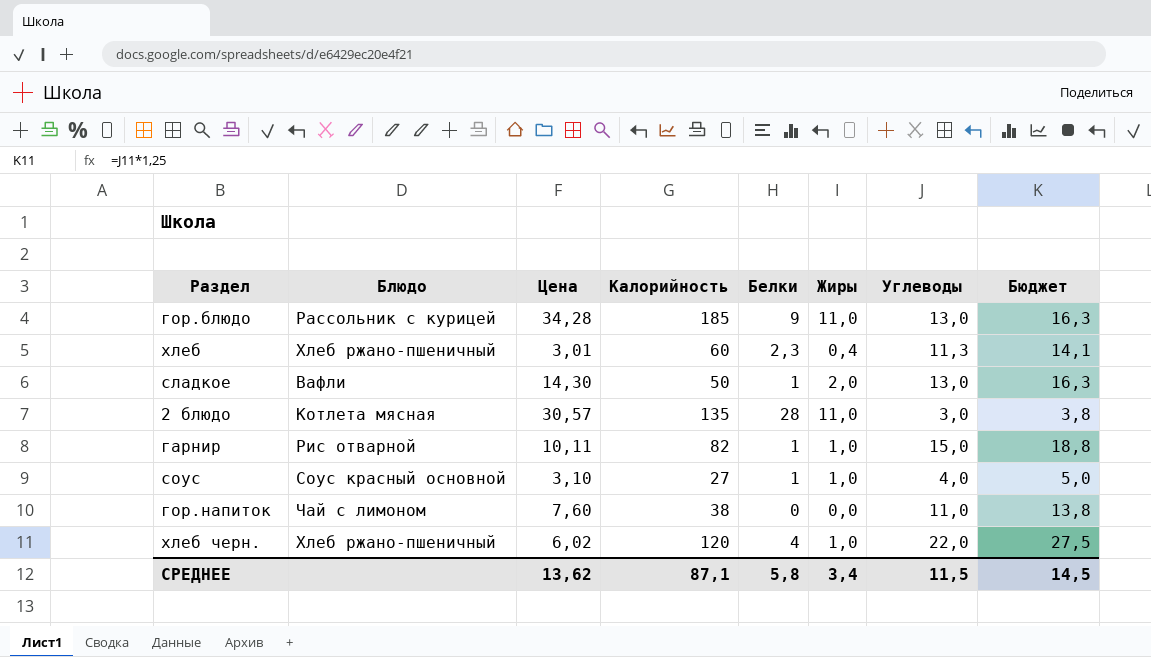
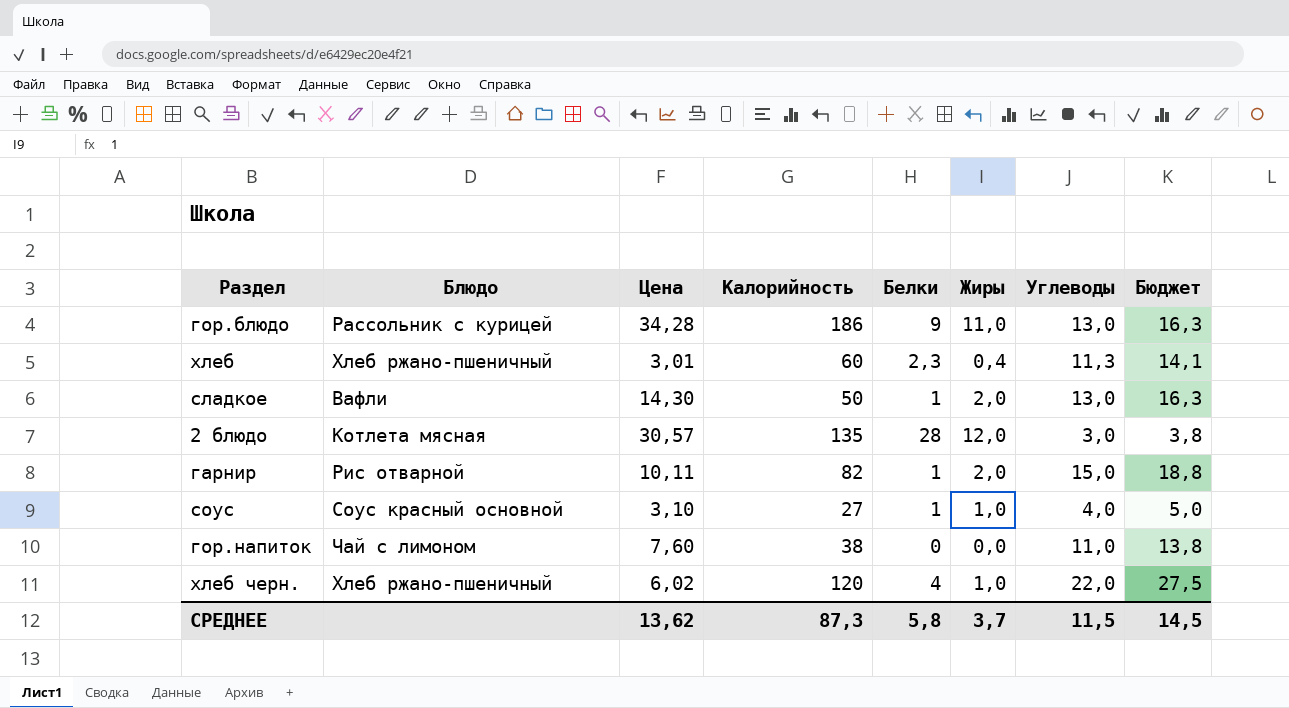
гор.блюдо | Калорийность: 185 -> 186
2 блюдо | Жиры: 11,0 -> 12,0
гарнир | Жиры: 1,0 -> 2,0
СРЕДНЕЕ | Калорийность: 87,1 -> 87,3
СРЕДНЕЕ | Жиры: 3,4 -> 3,7

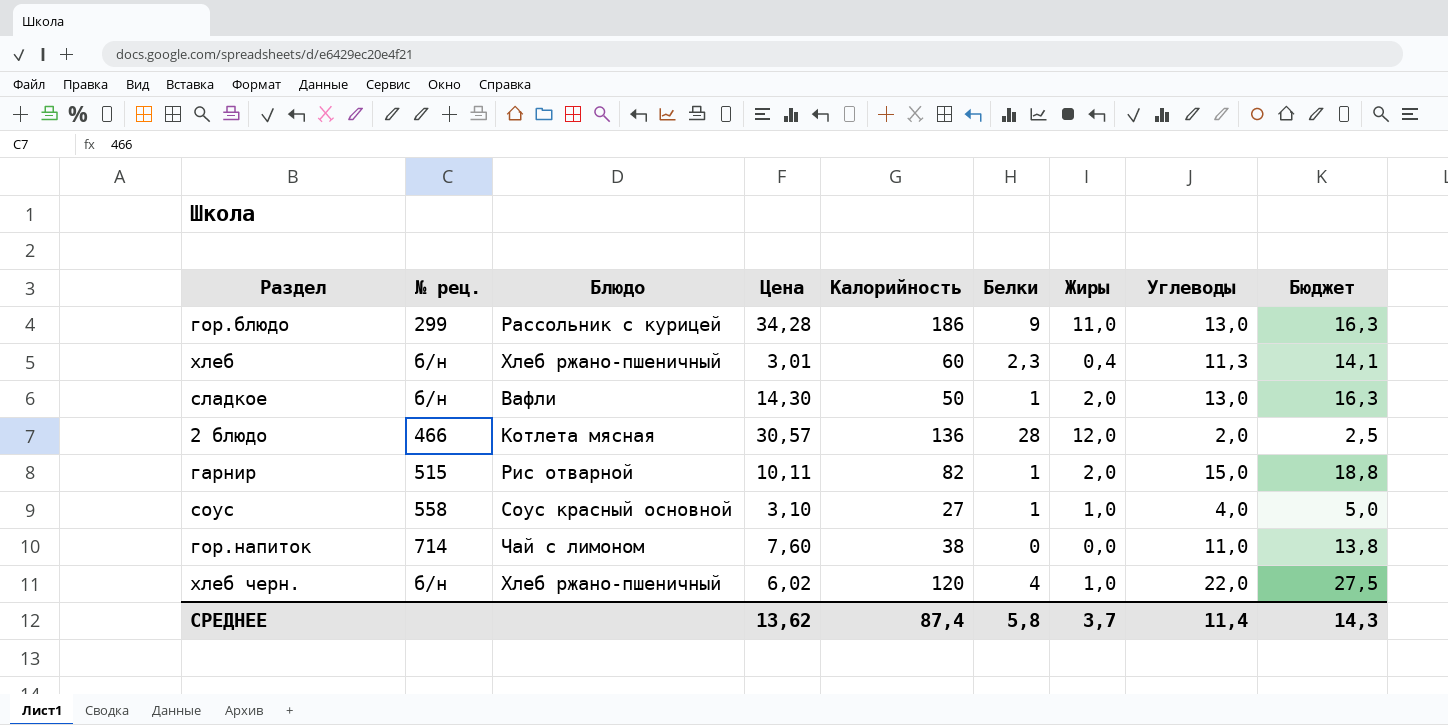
column № рец. | position: none -> 2
2 блюдо | Калорийность: 135 -> 136
2 блюдо | Углеводы: 3,0 -> 2,0
2 блюдо | Бюджет: 3,8 -> 2,5
СРЕДНЕЕ | Калорийность: 87,3 -> 87,4
СРЕДНЕЕ | Углеводы: 11,5 -> 11,4
СРЕДНЕЕ | Бюджет: 14,5 -> 14,3

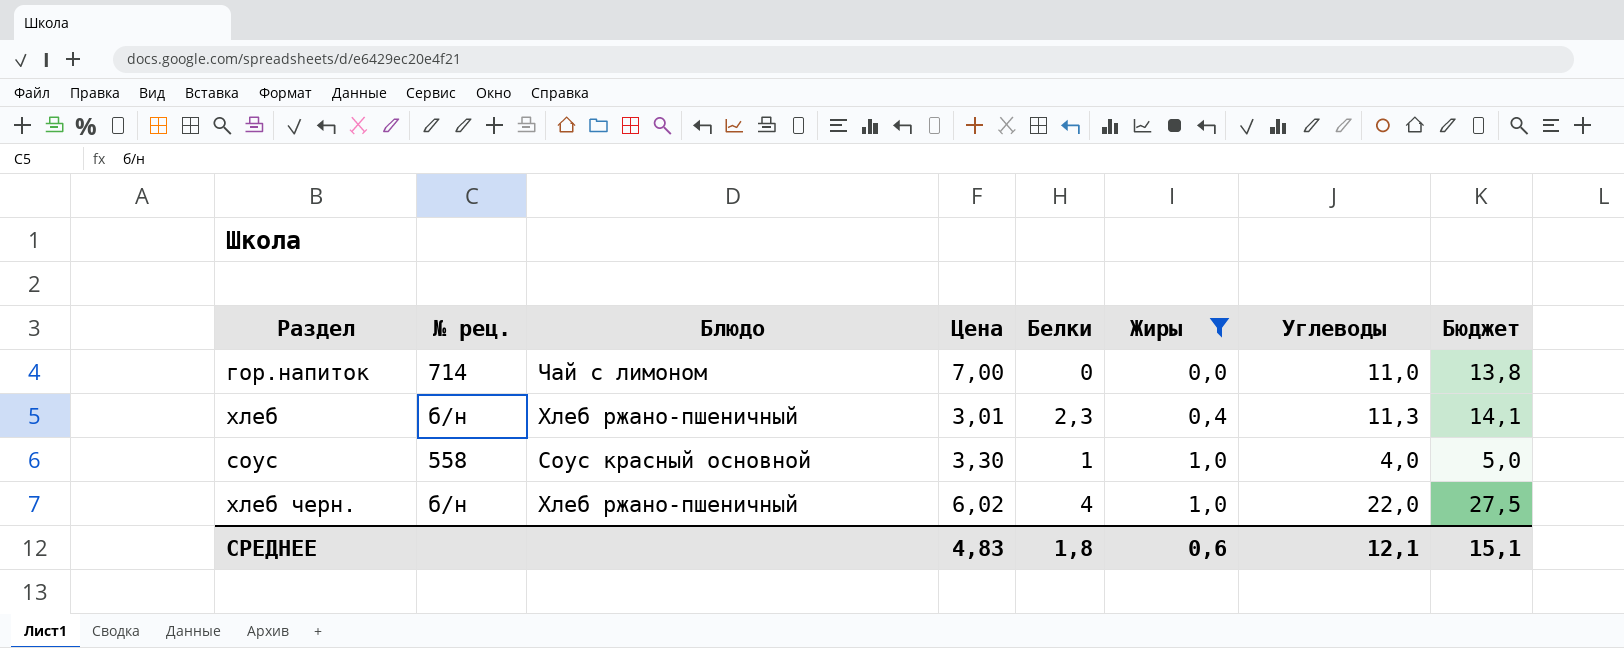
filter: none -> Жиры <= 1,0
row order: none -> Жиры ascending
column Калорийность | position: 5 -> none
гор.напиток | Цена: 7,60 -> 7,00
соус | Цена: 3,10 -> 3,30
СРЕДНЕЕ | Цена: 13,62 -> 4,83
СРЕДНЕЕ | Белки: 5,8 -> 1,8
СРЕДНЕЕ | Жиры: 3,7 -> 0,6
СРЕДНЕЕ | Углеводы: 11,4 -> 12,1
СРЕДНЕЕ | Бюджет: 14,3 -> 15,1

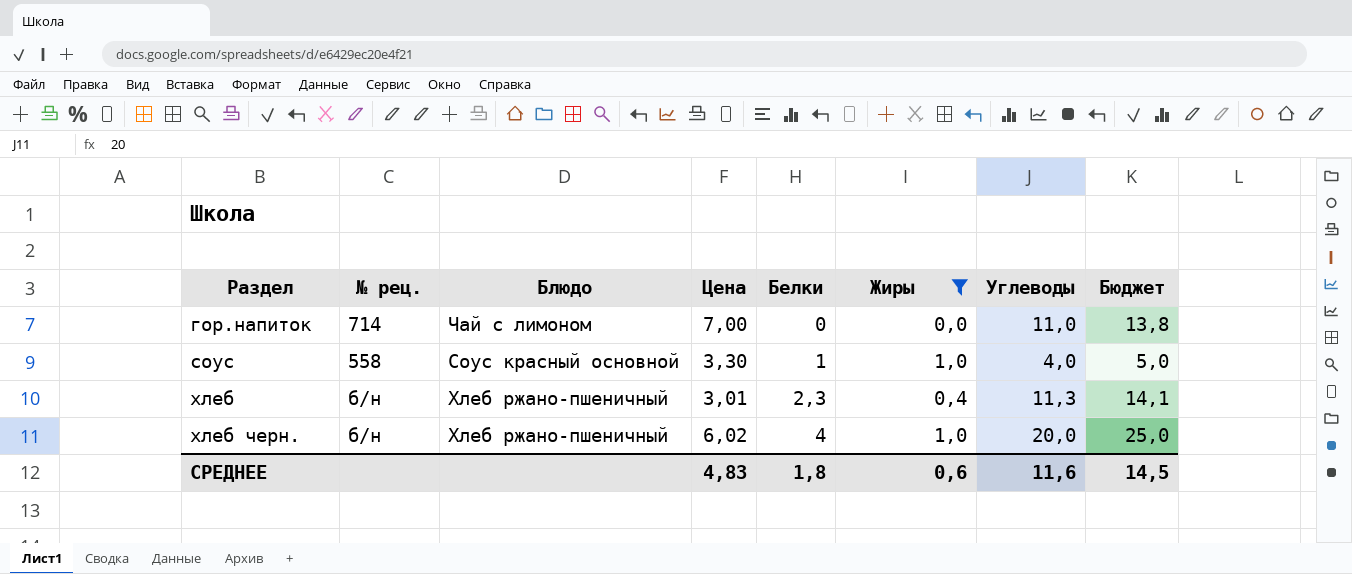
row order: Жиры ascending -> Раздел ascending
хлеб черн. | Углеводы: 22,0 -> 20,0
хлеб черн. | Бюджет: 27,5 -> 25,0
СРЕДНЕЕ | Углеводы: 12,1 -> 11,6
СРЕДНЕЕ | Бюджет: 15,1 -> 14,5

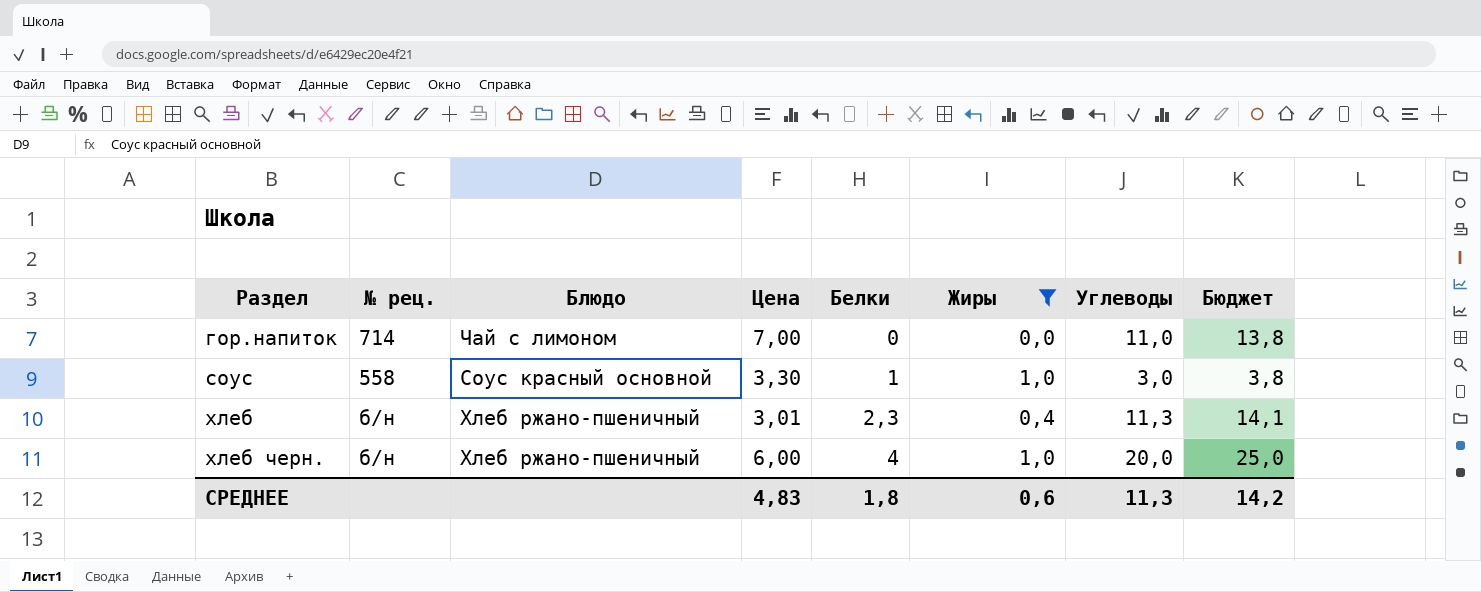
соус | Углеводы: 4,0 -> 3,0
соус | Бюджет: 5,0 -> 3,8
хлеб черн. | Цена: 6,02 -> 6,00
СРЕДНЕЕ | Углеводы: 11,6 -> 11,3
СРЕДНЕЕ | Бюджет: 14,5 -> 14,2

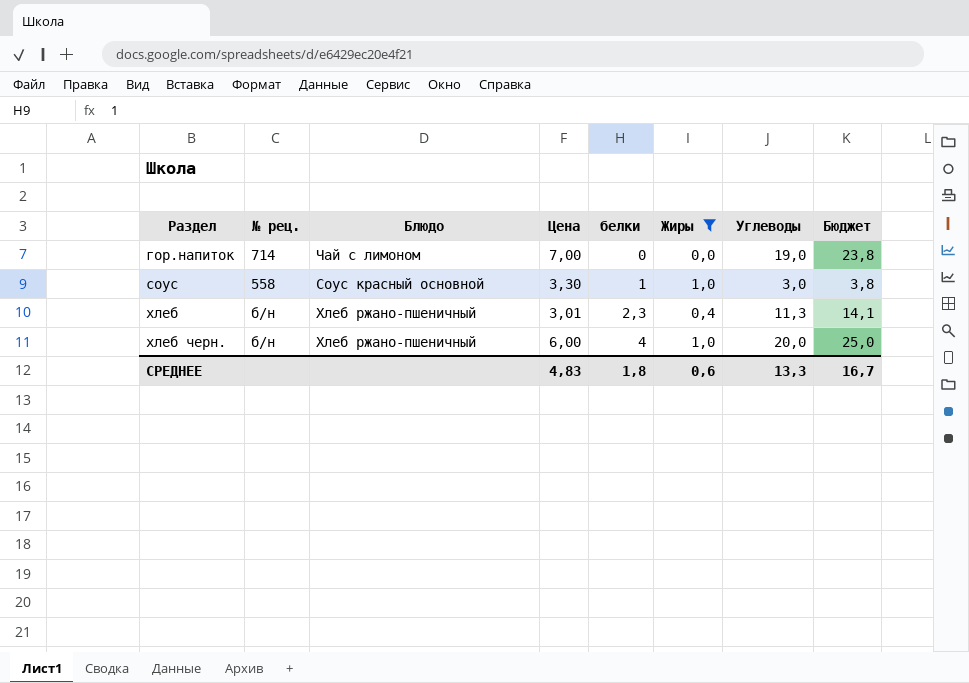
column name: Белки -> белки
гор.напиток | Углеводы: 11,0 -> 19,0
гор.напиток | Бюджет: 13,8 -> 23,8
СРЕДНЕЕ | Углеводы: 11,3 -> 13,3
СРЕДНЕЕ | Бюджет: 14,2 -> 16,7

